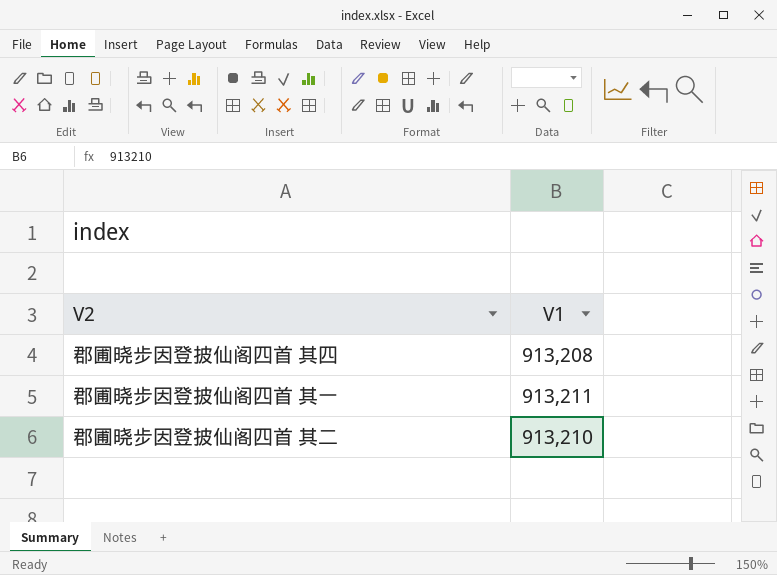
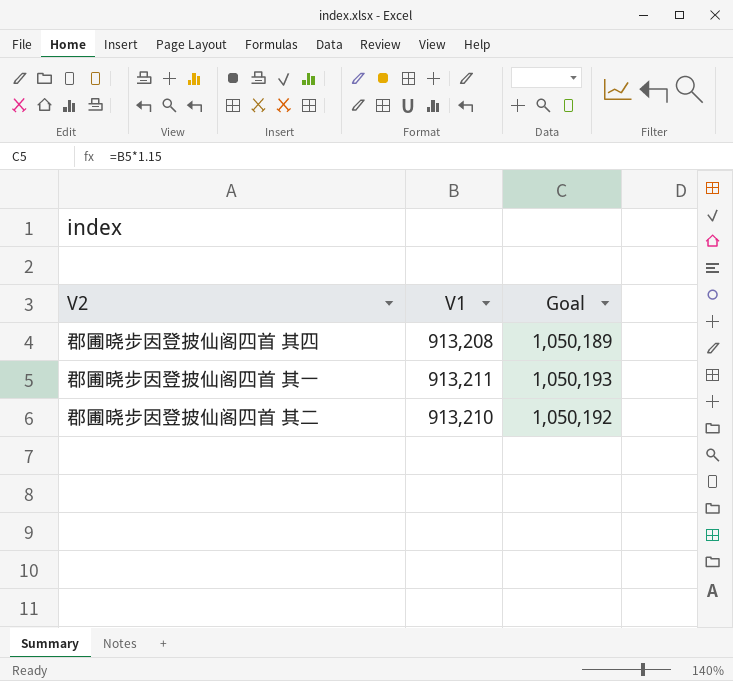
column Goal | formula: none -> [V1] * 1.15

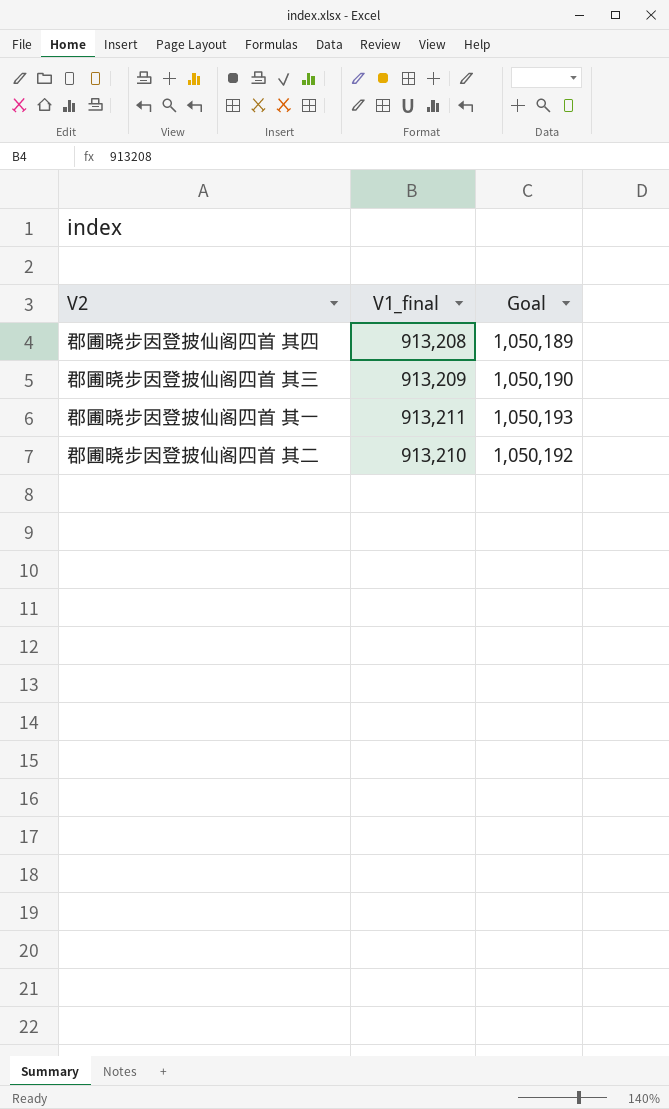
column name: V1 -> V1_final
row 郡圃晓步因登披仙阁四首 其三: none -> 913,209 | 1,050,190

